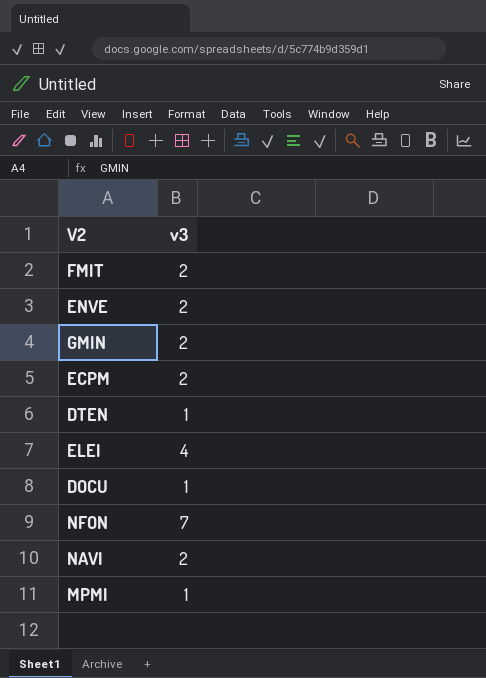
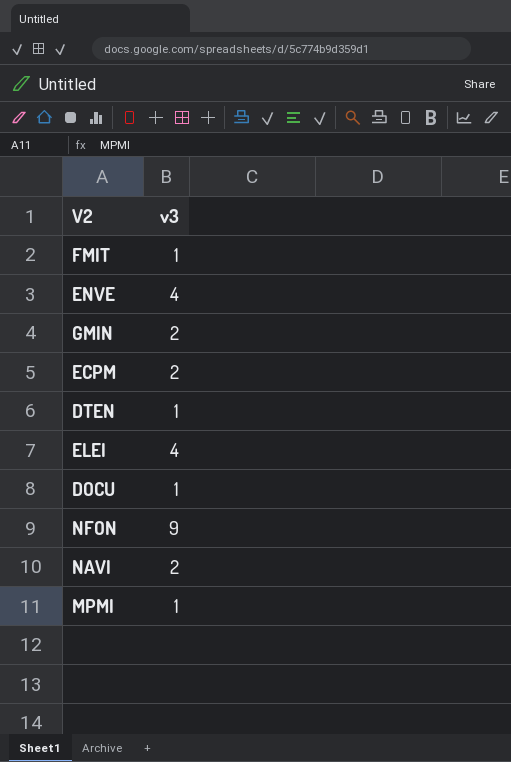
FMIT | v3: 2 -> 1
ENVE | v3: 2 -> 4
NFON | v3: 7 -> 9

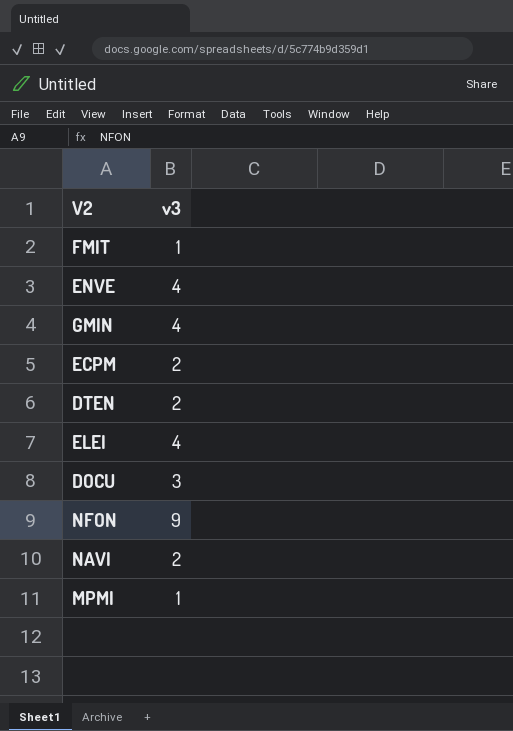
GMIN | v3: 2 -> 4
DTEN | v3: 1 -> 2
DOCU | v3: 1 -> 3

